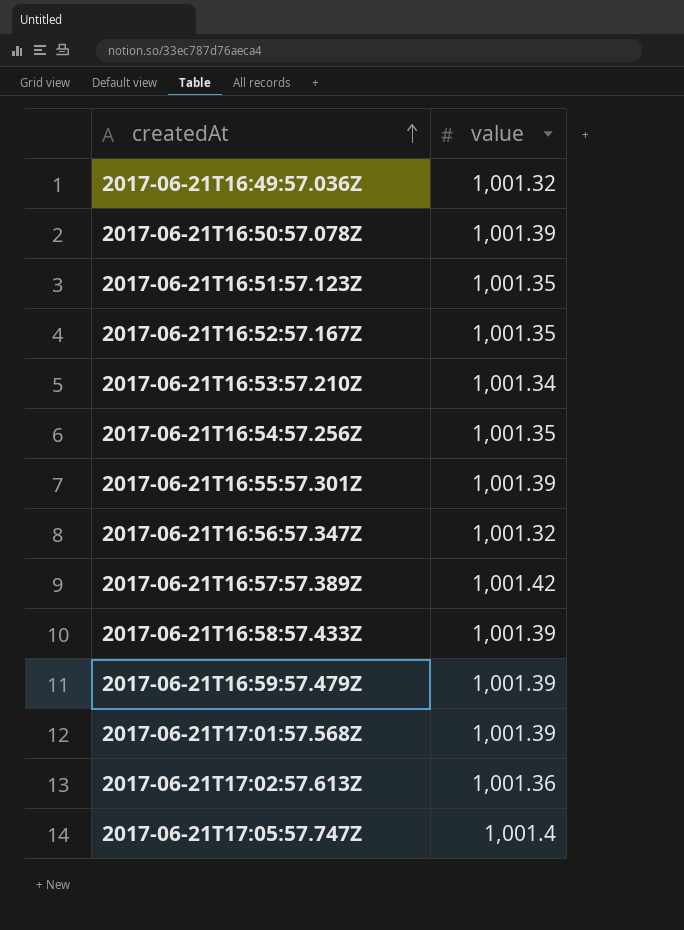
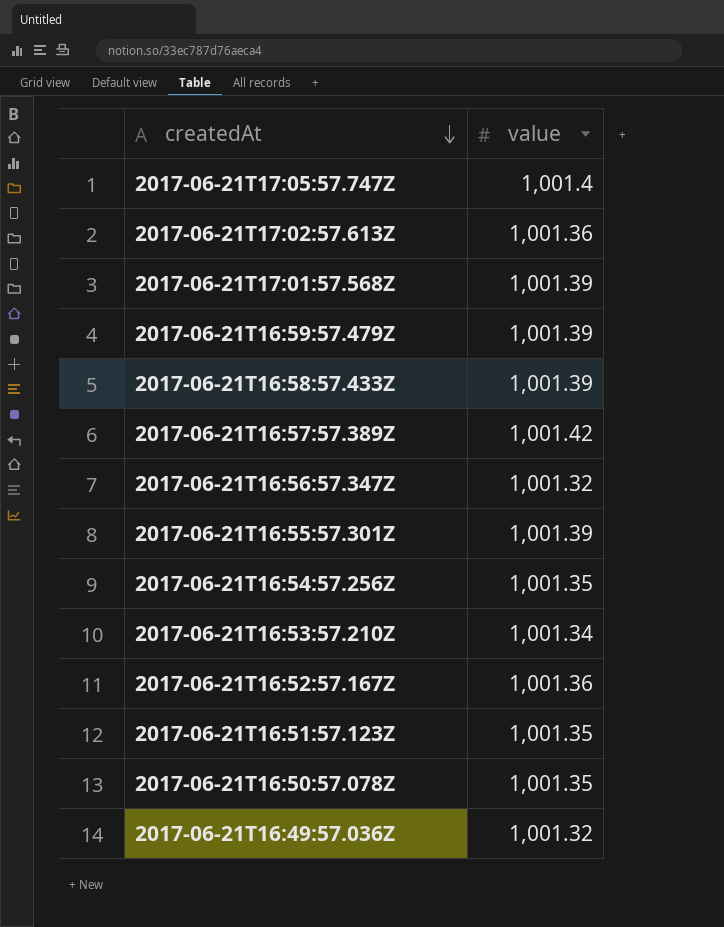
row order: createdAt ascending -> createdAt descending
2017-06-21T16:52:57.167Z | value: 1,001.35 -> 1,001.36
2017-06-21T16:50:57.078Z | value: 1,001.39 -> 1,001.35

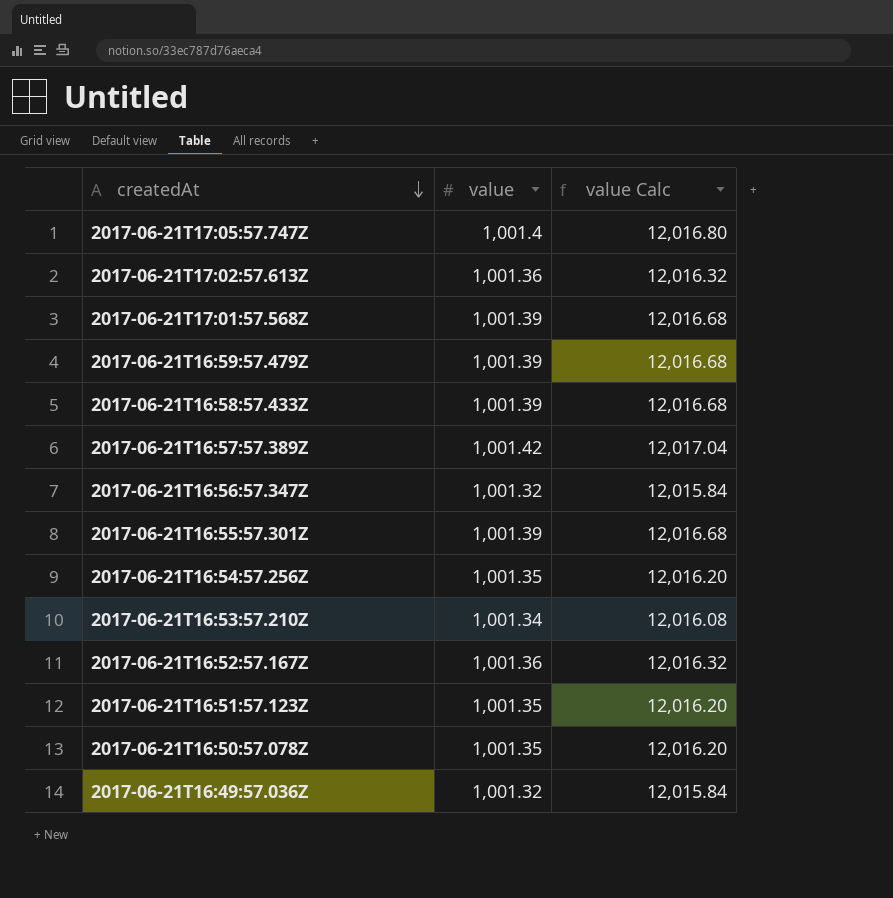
column value Calc | formula: none -> [value] * 12

